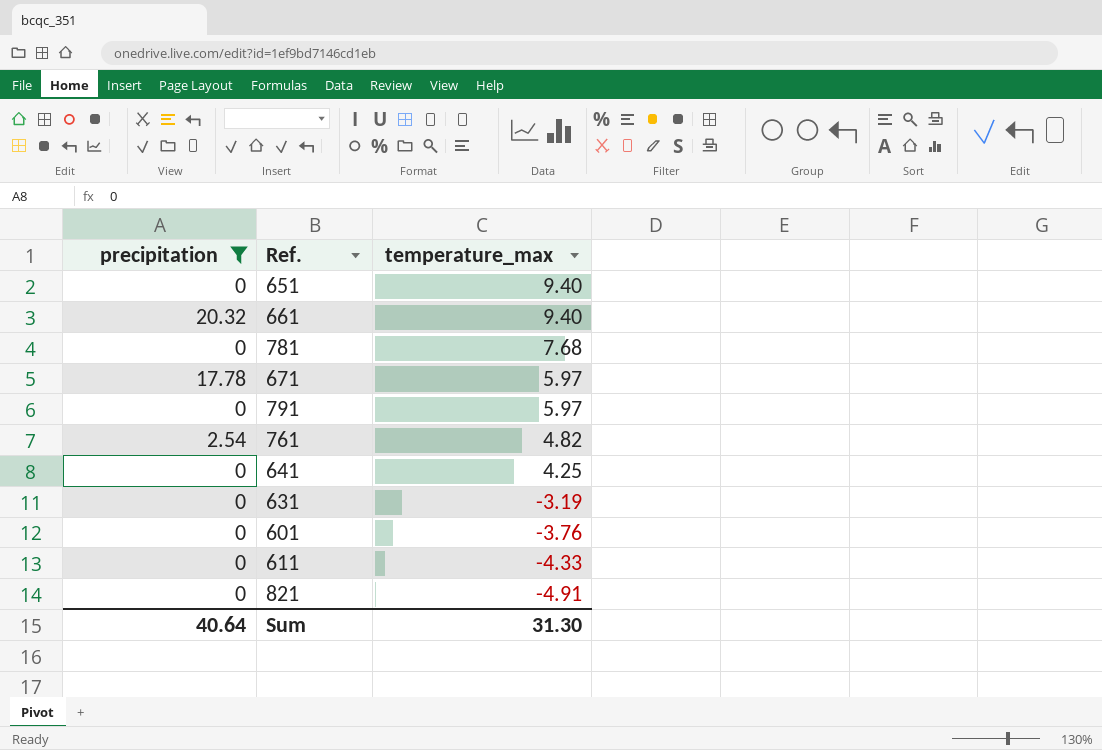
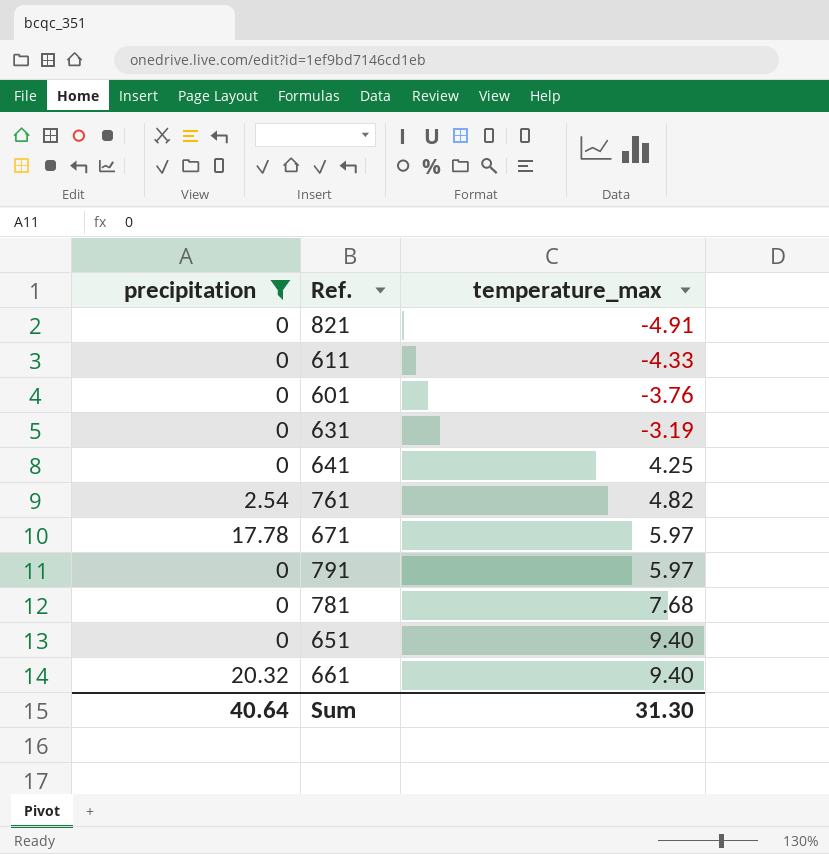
row order: temperature_max descending -> temperature_max ascending

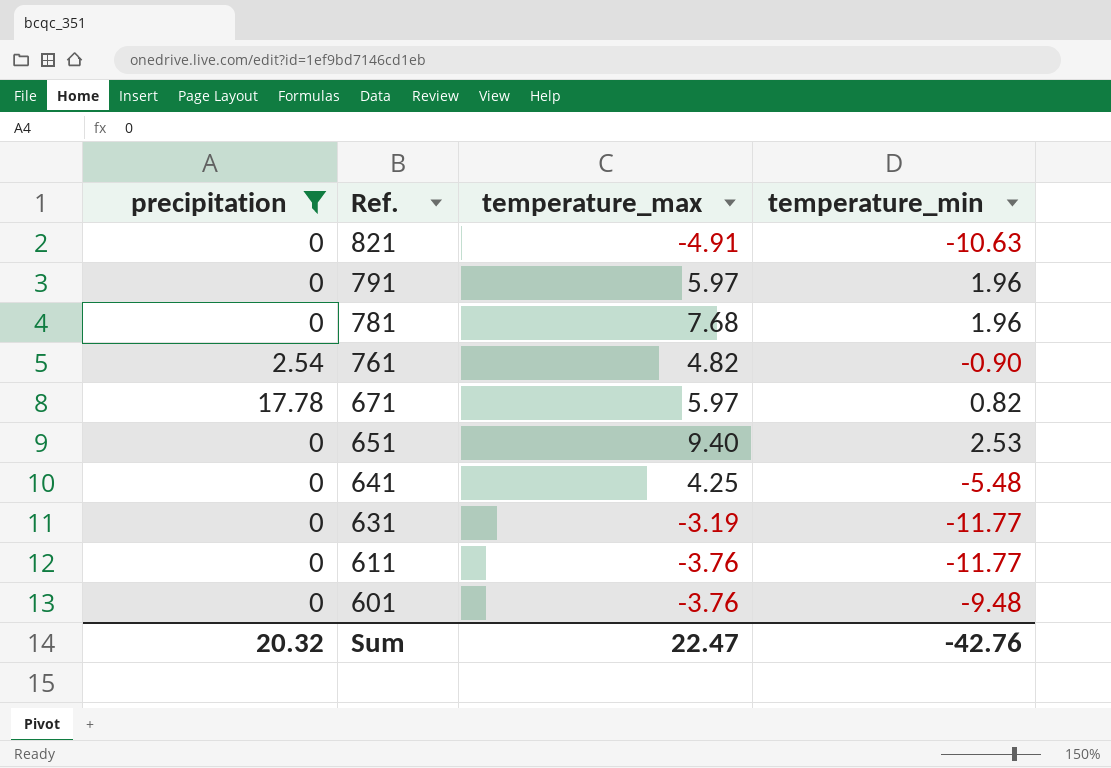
row order: temperature_max ascending -> Ref. descending
column temperature_min | position: none -> 4
row 661: 20.32 | 9.40 -> none
611 | temperature_max: -4.33 -> -3.76
Sum | precipitation: 40.64 -> 20.32
Sum | temperature_max: 31.30 -> 22.47

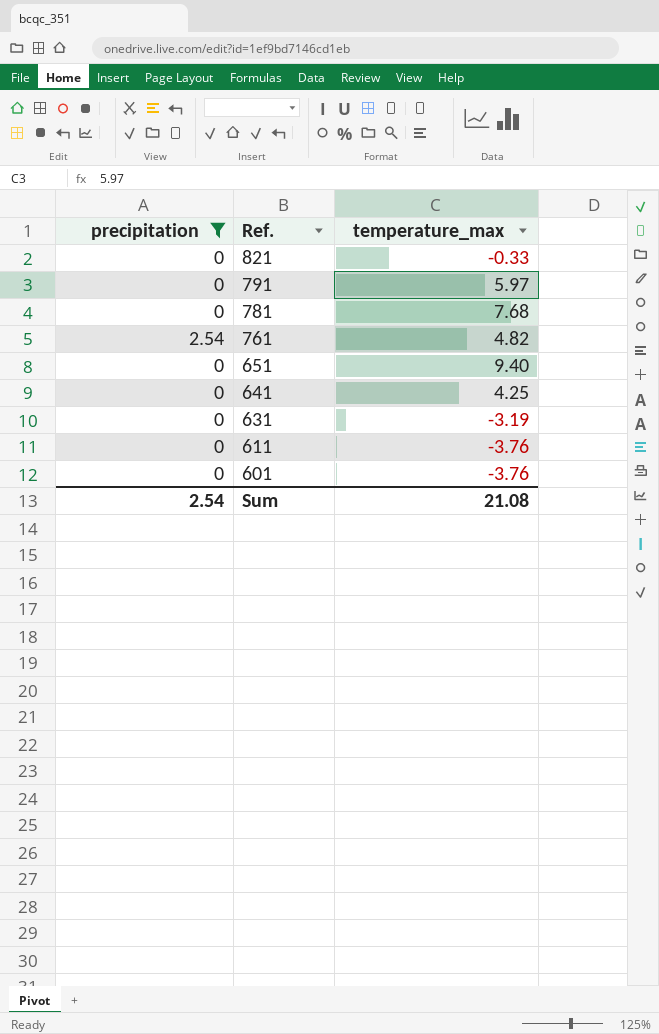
column temperature_min | position: 4 -> none
row 671: 17.78 | 5.97 | 0.82 -> none
821 | temperature_max: -4.91 -> -0.33
Sum | precipitation: 20.32 -> 2.54
Sum | temperature_max: 22.47 -> 21.08

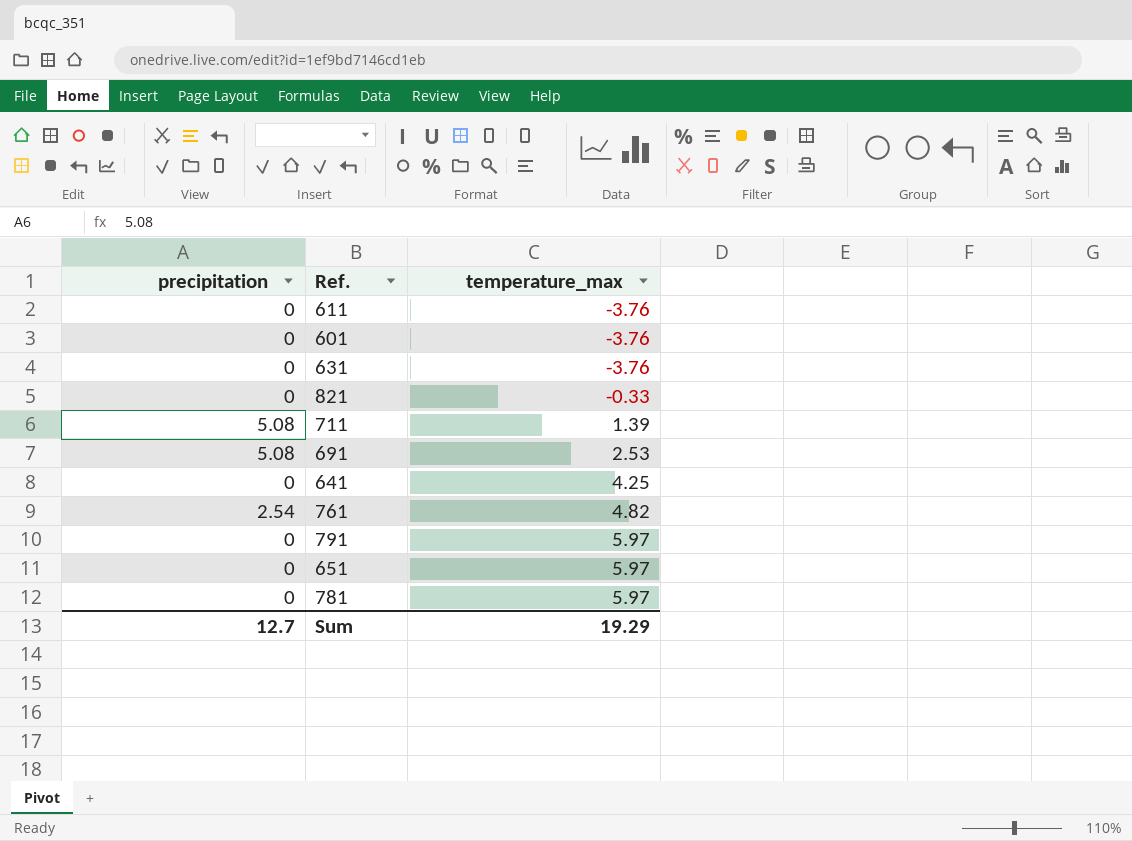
filter: precipitation != 5.08 -> none
row order: Ref. descending -> temperature_max ascending
631 | temperature_max: -3.19 -> -3.76
651 | temperature_max: 9.40 -> 5.97
781 | temperature_max: 7.68 -> 5.97
Sum | precipitation: 2.54 -> 12.7
Sum | temperature_max: 21.08 -> 19.29

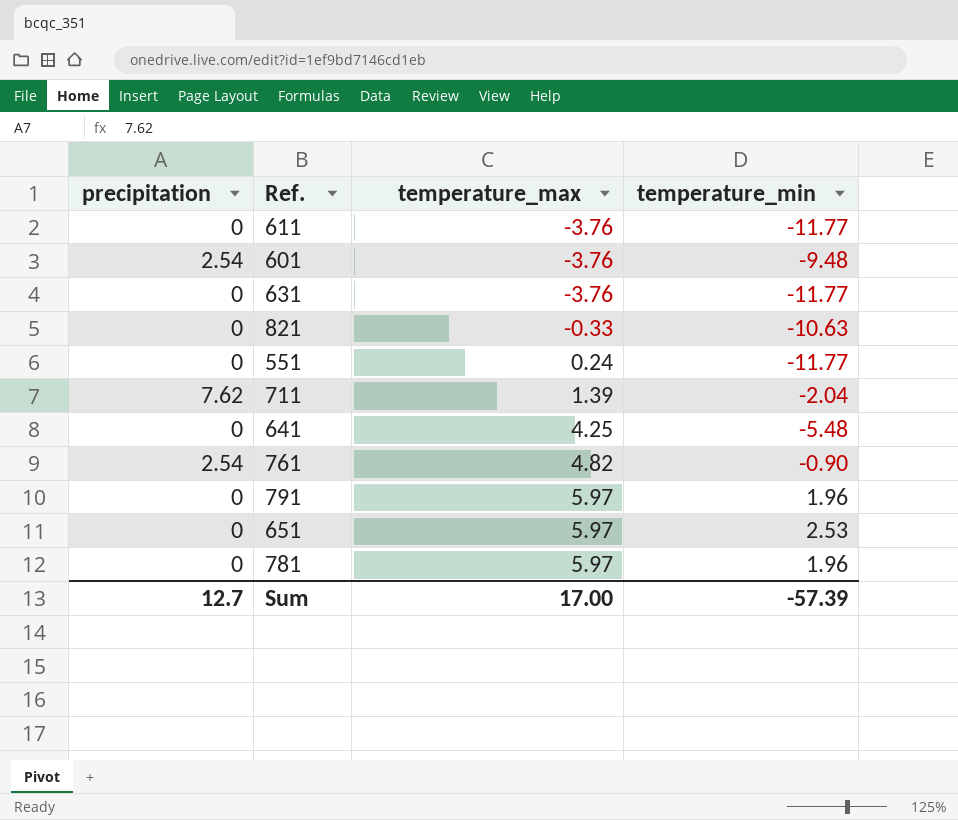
column temperature_min | position: none -> 4
row 691: 5.08 | 2.53 -> none
601 | precipitation: 0 -> 2.54
row 551: none -> 0 | 0.24 | -11.77
711 | precipitation: 5.08 -> 7.62
Sum | temperature_max: 19.29 -> 17.00

